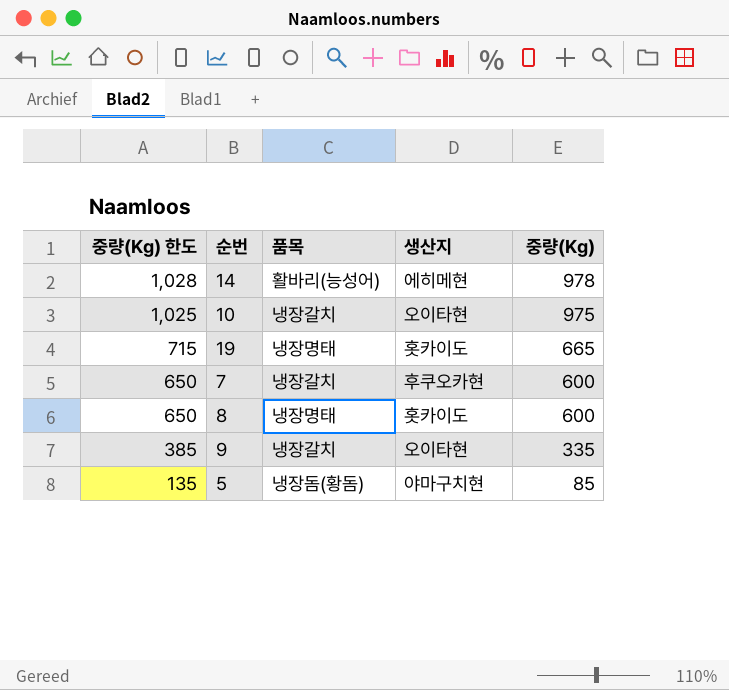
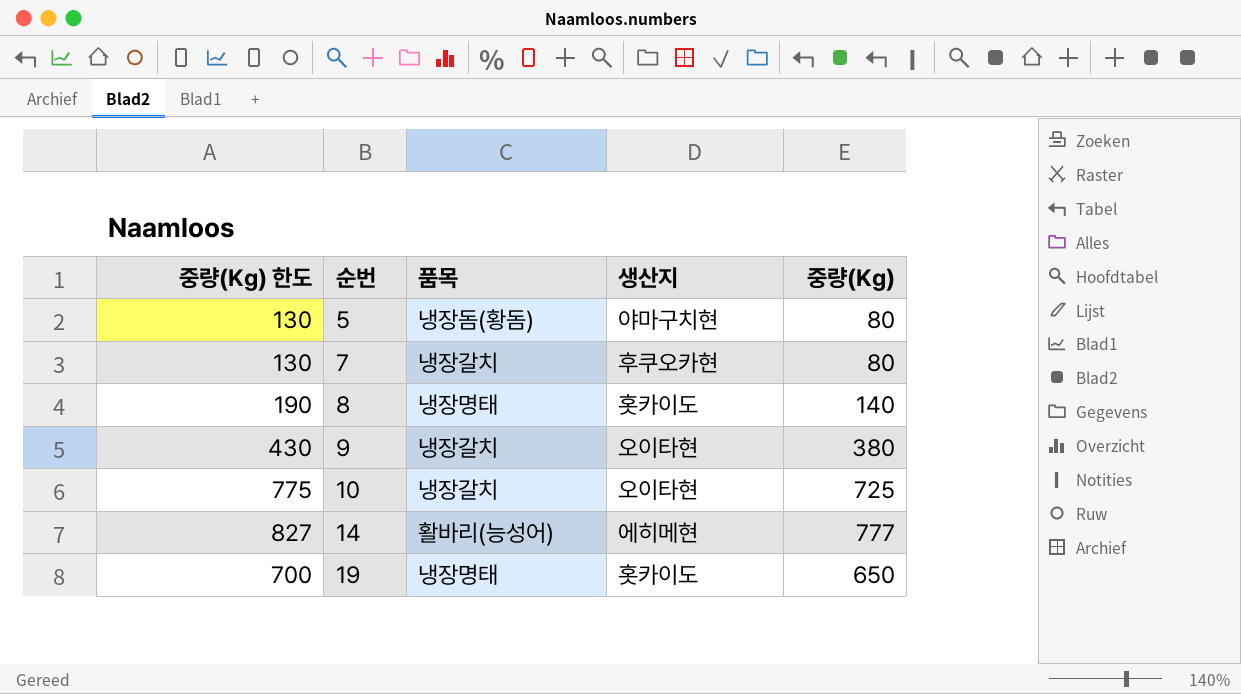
row order: 중량(Kg) 한도 descending -> 순번 ascending
5 | 중량(Kg) 한도: 135 -> 130
5 | 중량(Kg): 85 -> 80
7 | 중량(Kg) 한도: 650 -> 130
7 | 중량(Kg): 600 -> 80
8 | 중량(Kg) 한도: 650 -> 190
8 | 중량(Kg): 600 -> 140
9 | 중량(Kg) 한도: 385 -> 430
9 | 중량(Kg): 335 -> 380
10 | 중량(Kg) 한도: 1,025 -> 775
10 | 중량(Kg): 975 -> 725
14 | 중량(Kg) 한도: 1,028 -> 827
14 | 중량(Kg): 978 -> 777
19 | 중량(Kg) 한도: 715 -> 700
19 | 중량(Kg): 665 -> 650

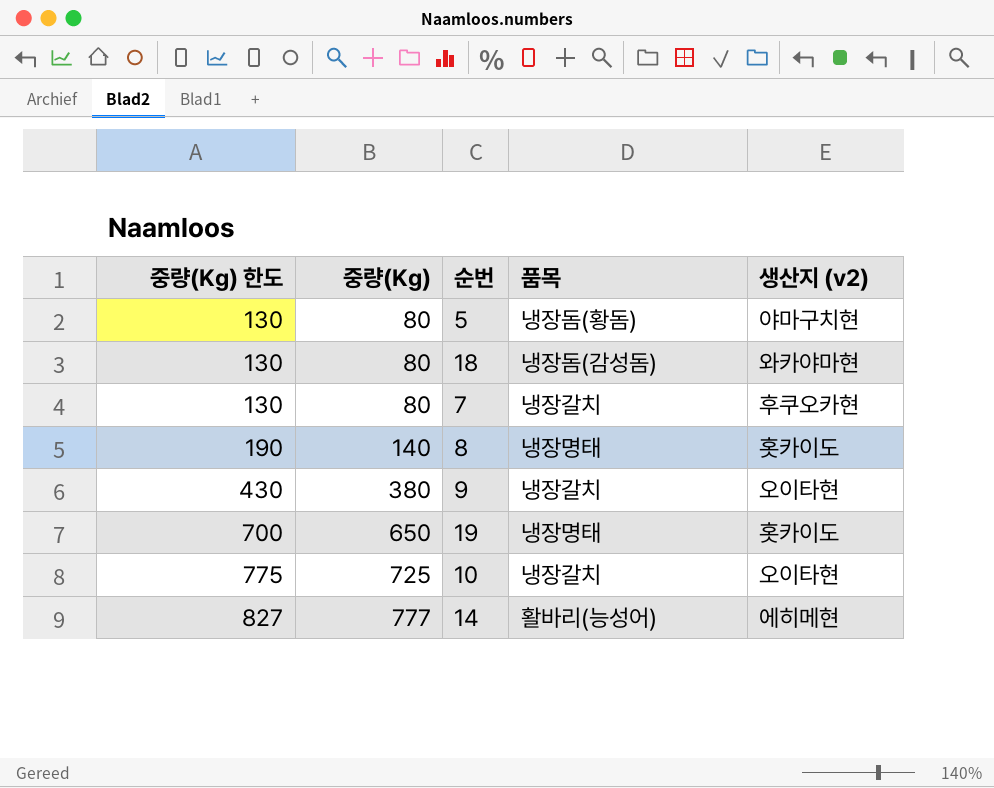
row order: 순번 ascending -> 중량(Kg) 한도 ascending
column 중량(Kg) | position: 5 -> 2
column name: 생산지 -> 생산지 (v2)
row 18: none -> 130 | 80 | 냉장돔(감성돔) | 와카야마현

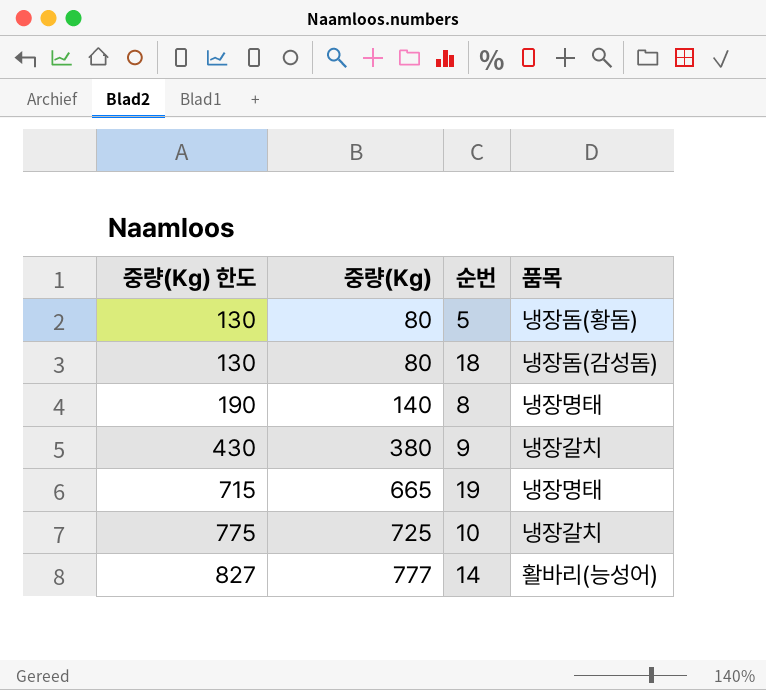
column 생산지 (v2) | position: 5 -> none
row 7: 130 | 80 | 냉장갈치 | 후쿠오카현 -> none
19 | 중량(Kg) 한도: 700 -> 715
19 | 중량(Kg): 650 -> 665

